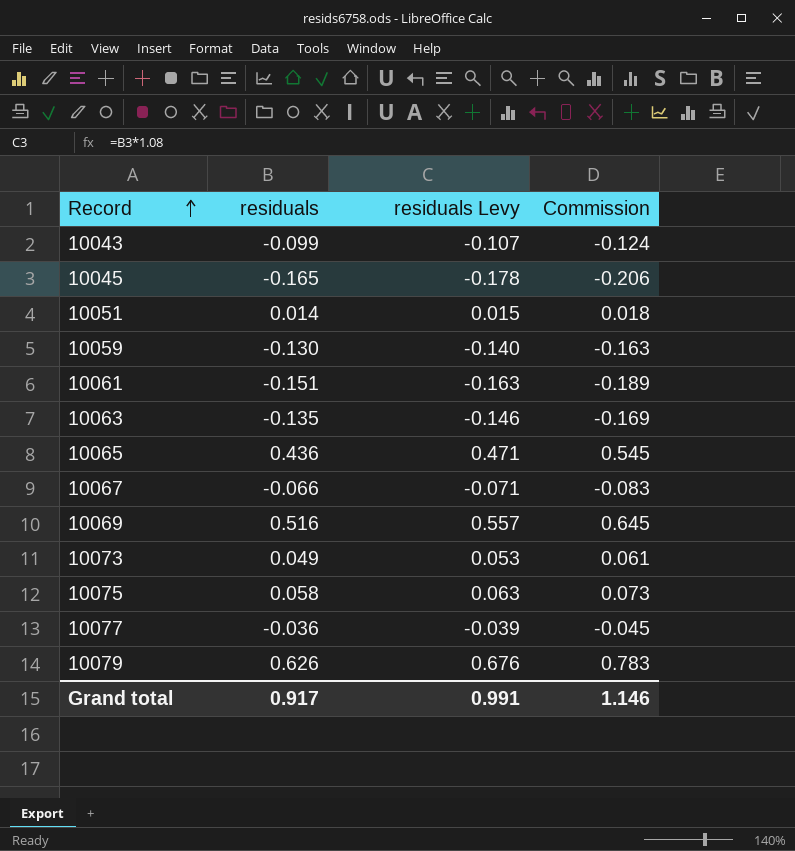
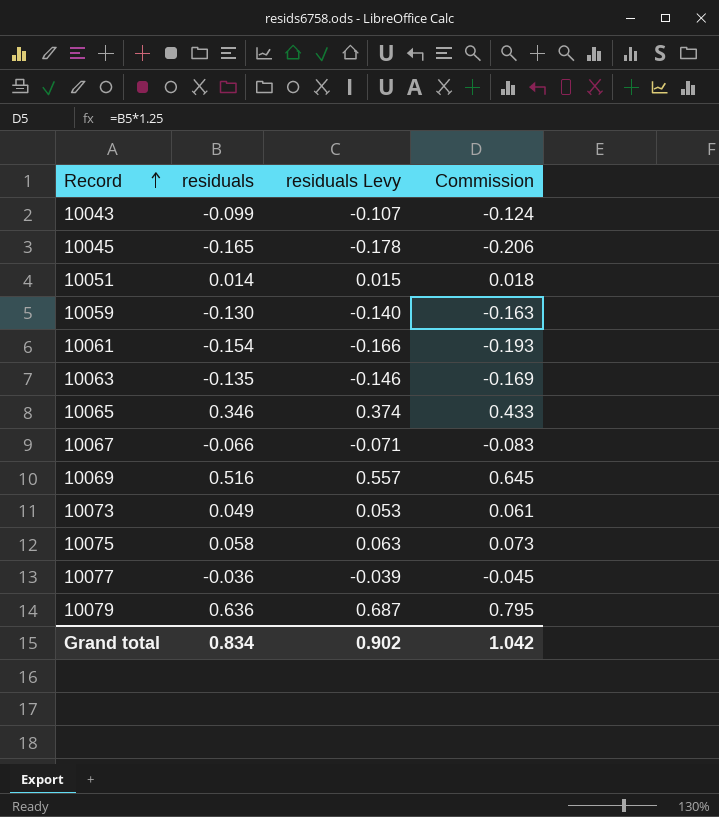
10061 | residuals: -0.151 -> -0.154
10061 | residuals Levy: -0.163 -> -0.166
10061 | Commission: -0.189 -> -0.193
10065 | residuals: 0.436 -> 0.346
10065 | residuals Levy: 0.471 -> 0.374
10065 | Commission: 0.545 -> 0.433
10079 | residuals: 0.626 -> 0.636
10079 | residuals Levy: 0.676 -> 0.687
10079 | Commission: 0.783 -> 0.795
Grand total | residuals: 0.917 -> 0.834
Grand total | residuals Levy: 0.991 -> 0.902
Grand total | Commission: 1.146 -> 1.042

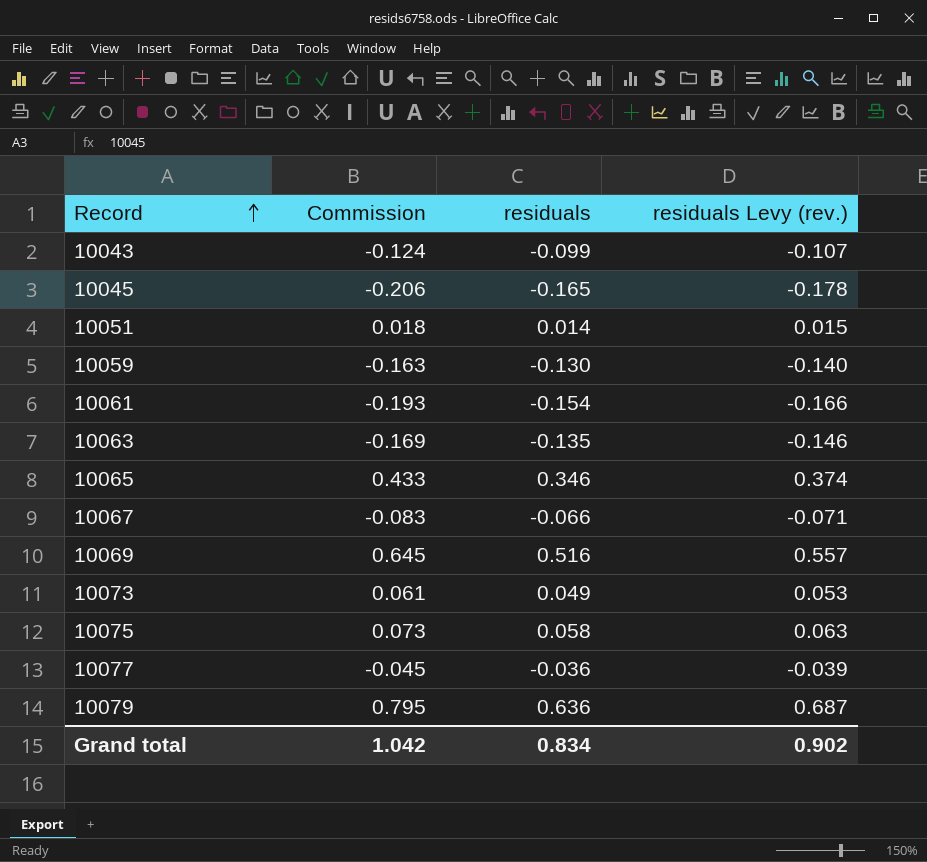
column Commission | position: 4 -> 2
column name: residuals Levy -> residuals Levy (rev.)

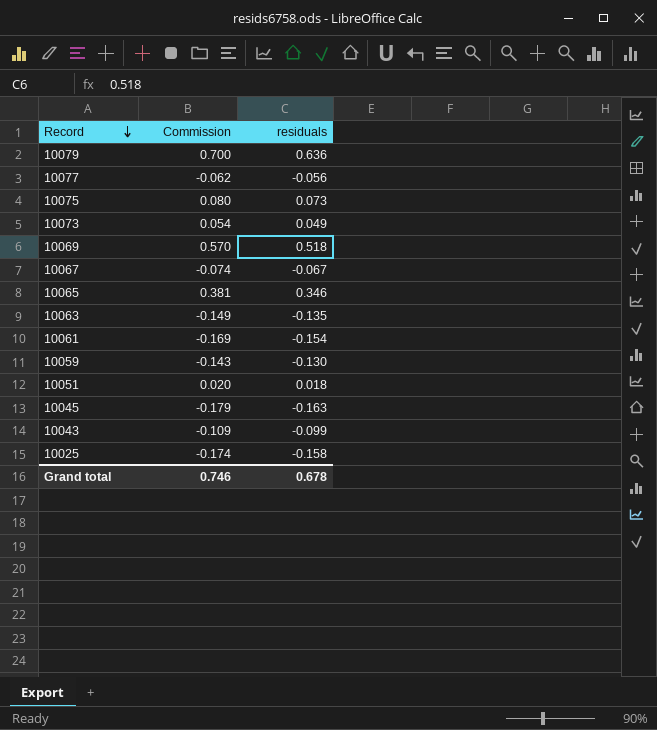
row order: Record ascending -> Record descending
column residuals Levy (rev.) | formula: [residuals] * 1.08 -> none
column Commission | formula: [residuals] * 1.25 -> [residuals] * 1.1
10077 | residuals: -0.036 -> -0.056
10075 | residuals: 0.058 -> 0.073
10069 | residuals: 0.516 -> 0.518
10067 | residuals: -0.066 -> -0.067
10051 | residuals: 0.014 -> 0.018
10045 | residuals: -0.165 -> -0.163
row 10025: none -> -0.174 | -0.158
Grand total | Commission: 1.042 -> 0.746
Grand total | residuals: 0.834 -> 0.678

